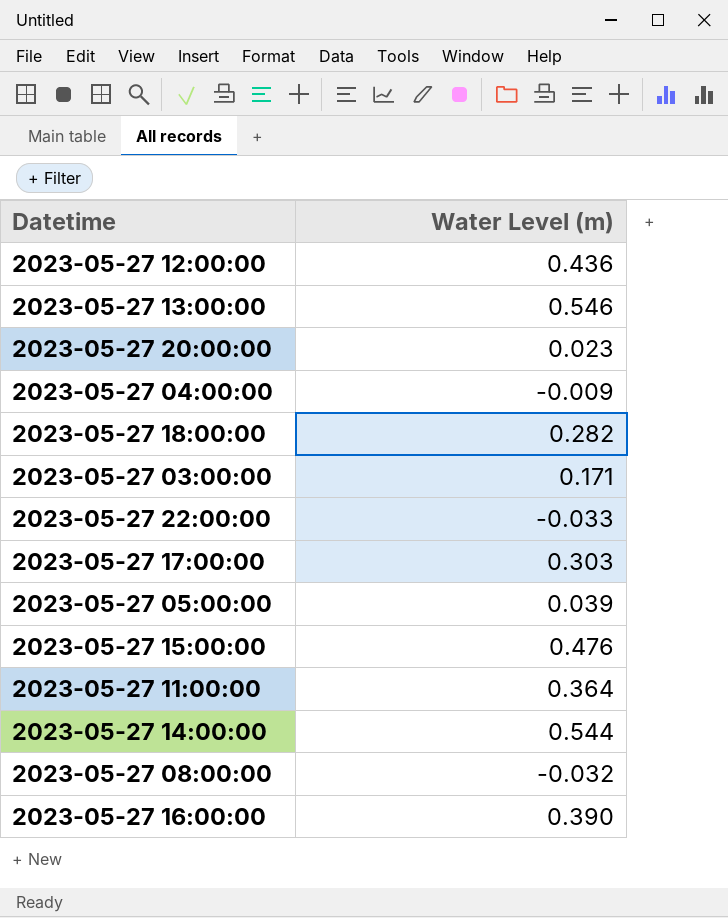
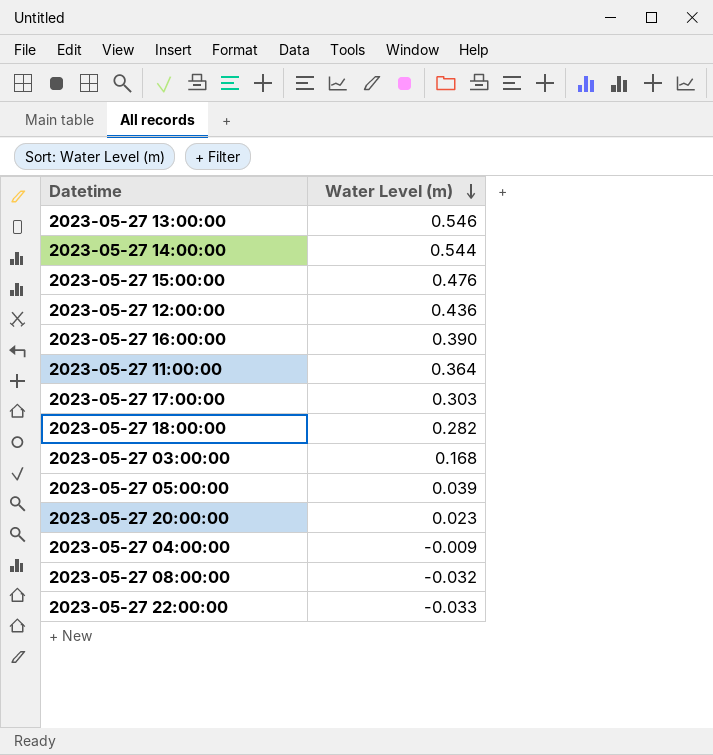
row order: none -> Water Level (m) descending
2023-05-27 03:00:00 | Water Level (m): 0.171 -> 0.168

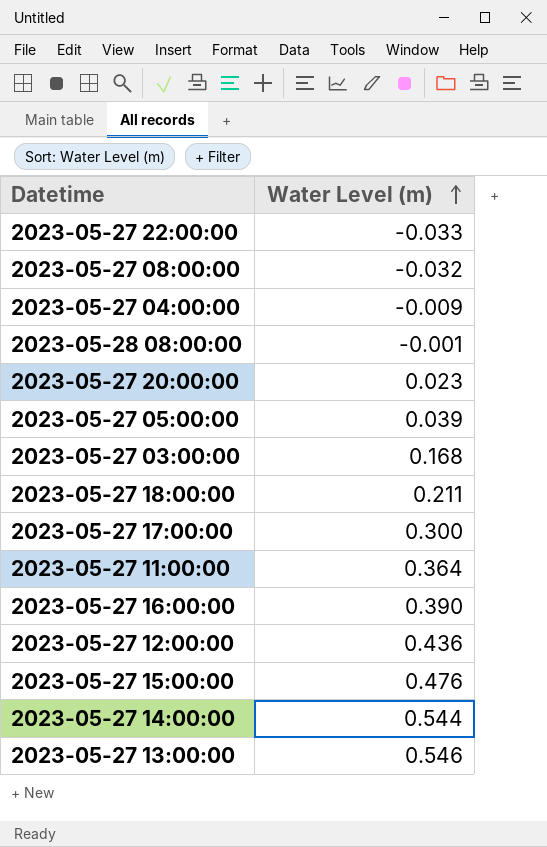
row order: Water Level (m) descending -> Water Level (m) ascending
row 2023-05-28 08:00:00: none -> -0.001
2023-05-27 18:00:00 | Water Level (m): 0.282 -> 0.211
2023-05-27 17:00:00 | Water Level (m): 0.303 -> 0.300

